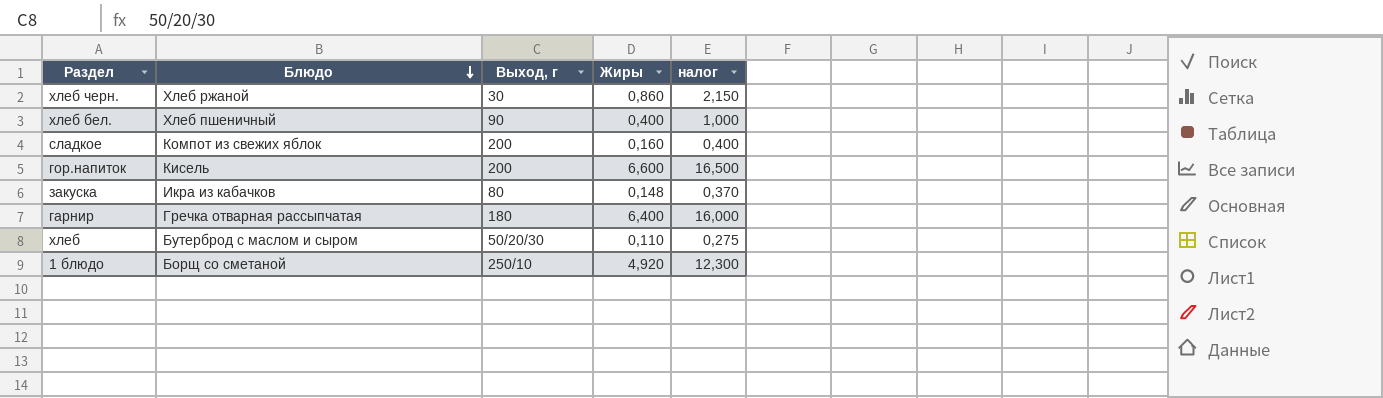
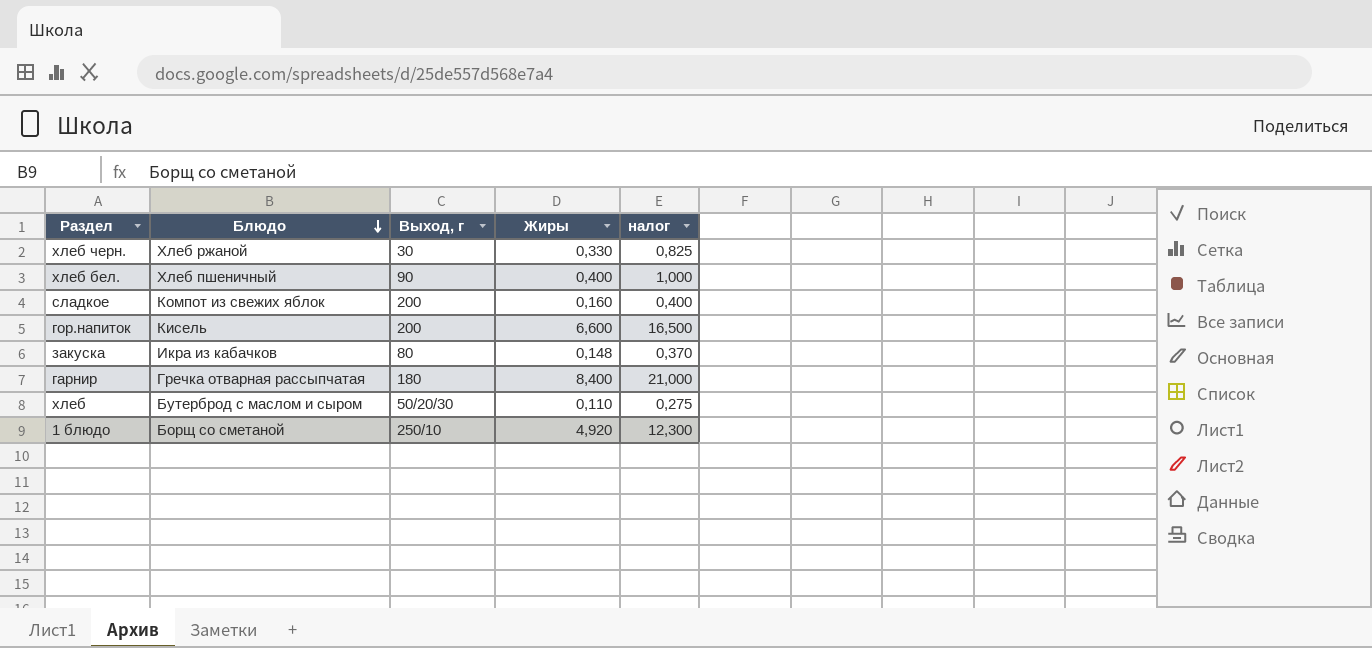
хлеб черн. | Жиры: 0,860 -> 0,330
хлеб черн. | налог: 2,150 -> 0,825
гарнир | Жиры: 6,400 -> 8,400
гарнир | налог: 16,000 -> 21,000

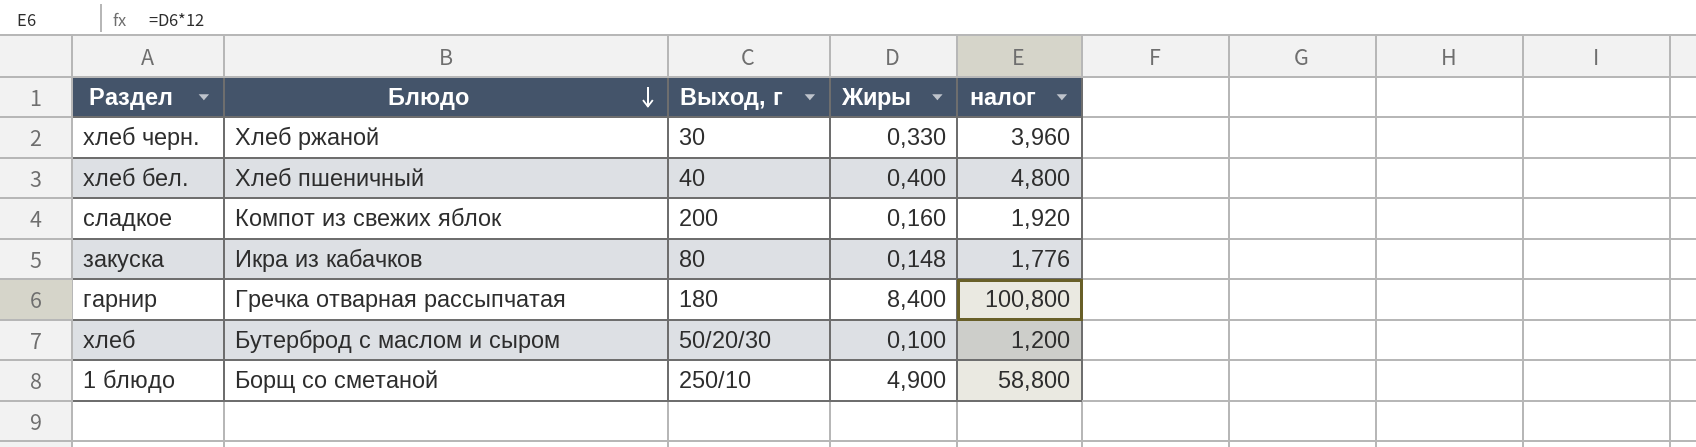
column налог | formula: [Жиры] * 2,5 -> [Жиры] * 12
row гор.напиток: Кисель | 200 | 6,600 | 16,500 -> none
хлеб бел. | Выход, г: 90 -> 40
хлеб | Жиры: 0,110 -> 0,100
1 блюдо | Жиры: 4,920 -> 4,900

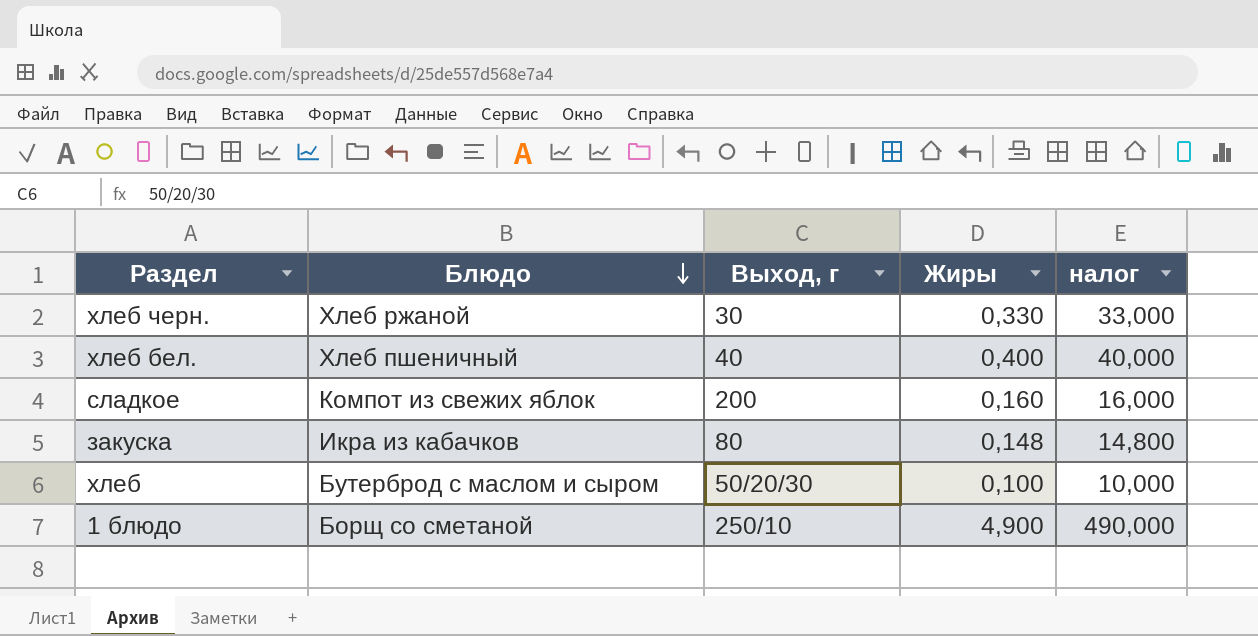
column налог | formula: [Жиры] * 12 -> [Жиры] * 100
row гарнир: Гречка отварная рассыпчатая | 180 | 8,400 | 100,800 -> none

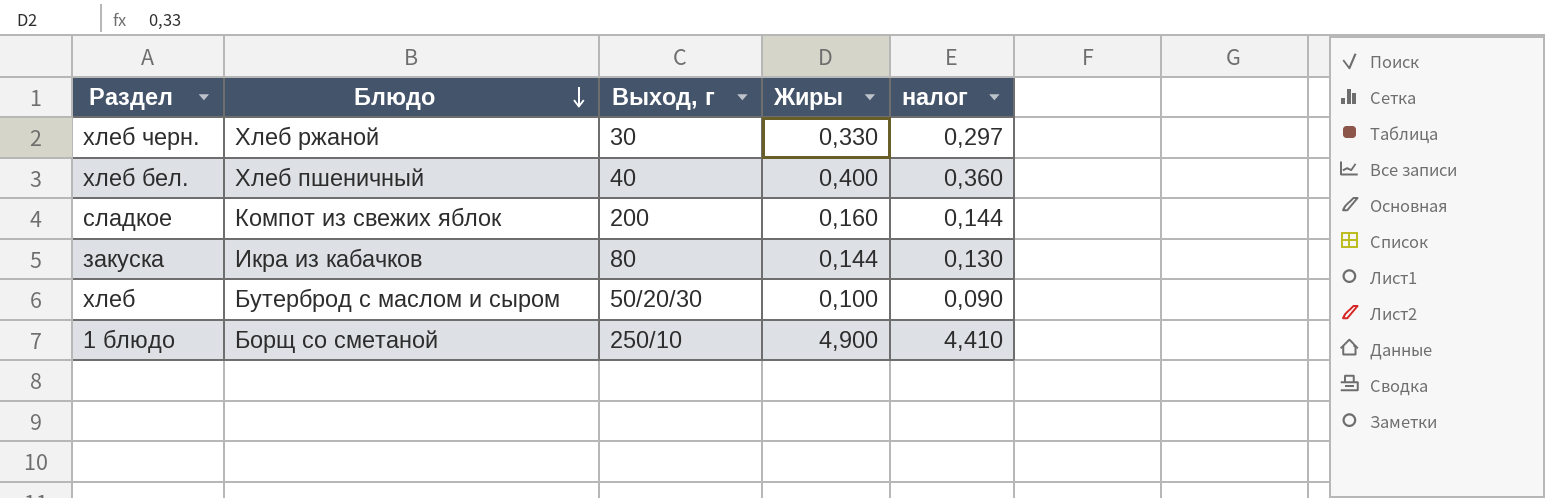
column налог | formula: [Жиры] * 100 -> [Жиры] * 0,9
закуска | Жиры: 0,148 -> 0,144

